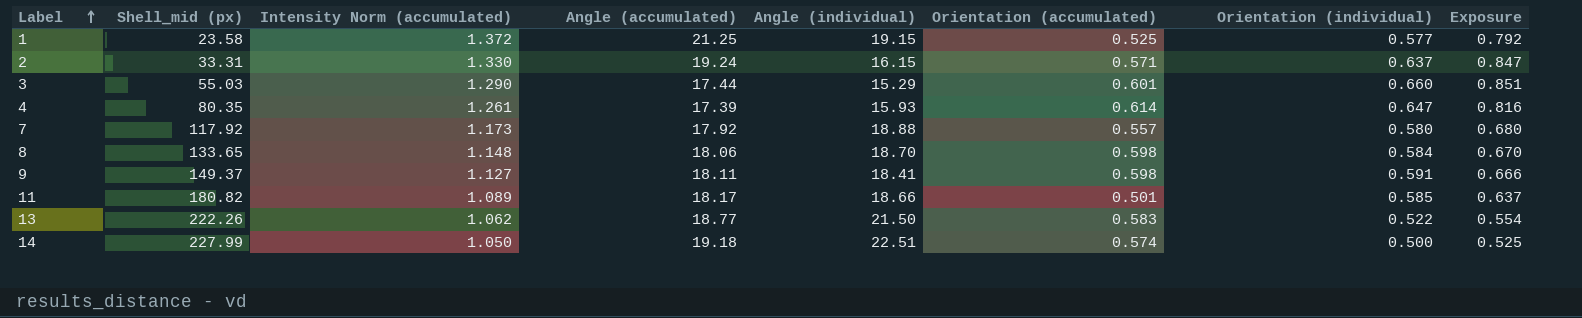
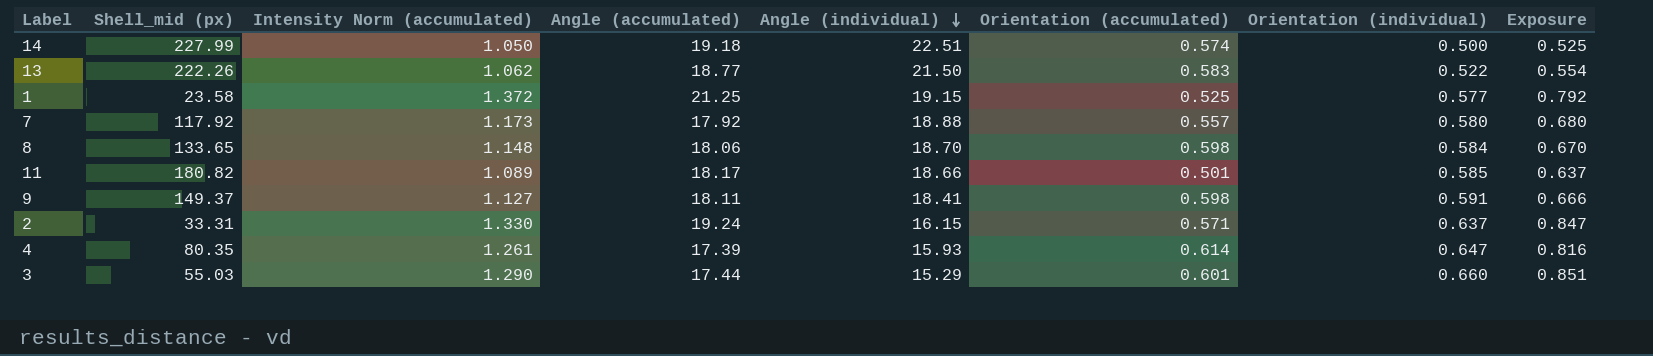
row order: Label ascending -> Angle (individual) descending

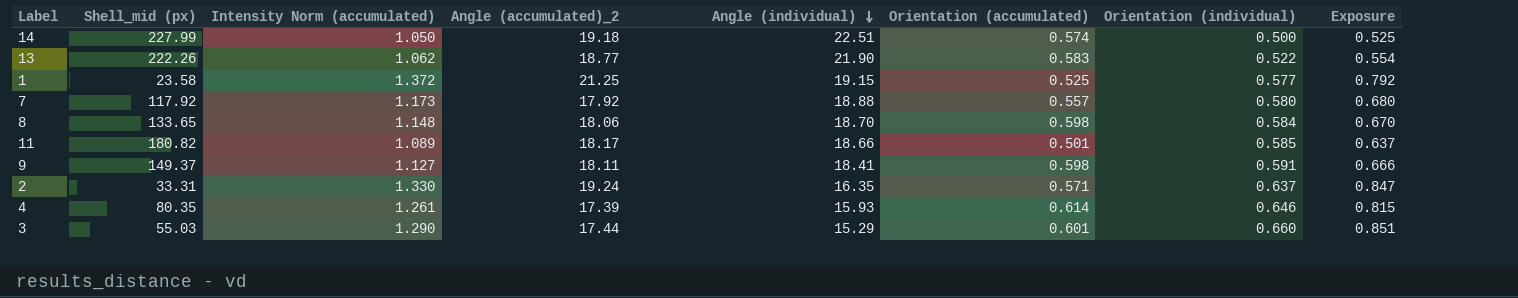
column name: Angle (accumulated) -> Angle (accumulated)_2
13 | Angle (individual): 21.50 -> 21.90
2 | Angle (individual): 16.15 -> 16.35
4 | Orientation (individual): 0.647 -> 0.646
4 | Exposure: 0.816 -> 0.815

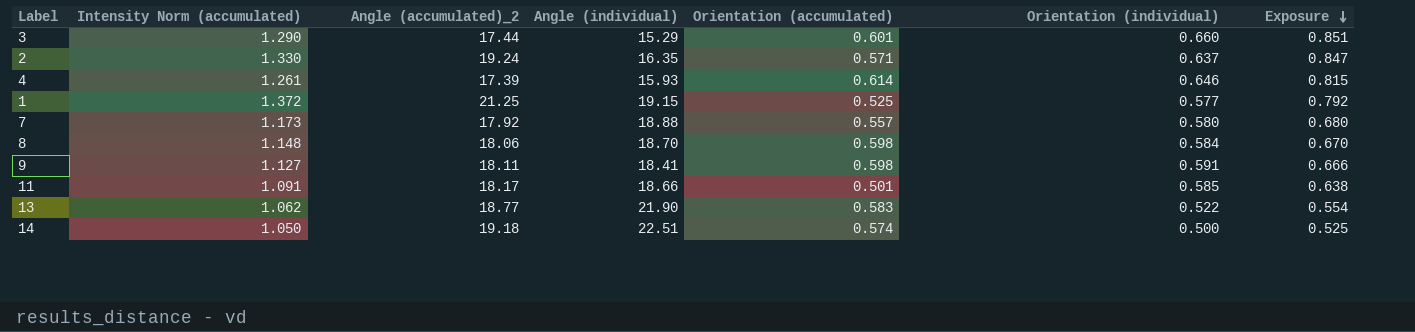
row order: Angle (individual) descending -> Exposure descending
column Shell_mid (px) | position: 2 -> none
11 | Intensity Norm (accumulated): 1.089 -> 1.091
11 | Exposure: 0.637 -> 0.638

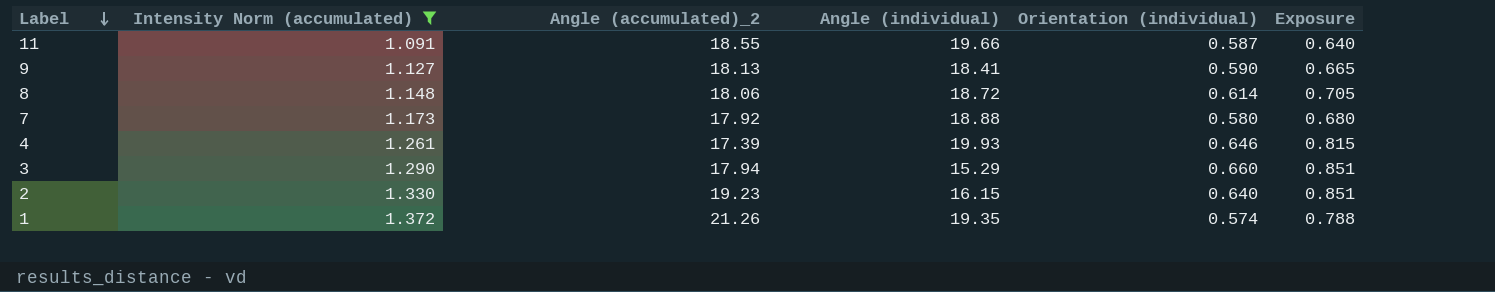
filter: none -> Intensity Norm (accumulated) >= 1.091
row order: Exposure descending -> Label descending
column Orientation (accumulated) | position: 5 -> none
11 | Angle (accumulated)_2: 18.17 -> 18.55
11 | Angle (individual): 18.66 -> 19.66
11 | Orientation (individual): 0.585 -> 0.587
11 | Exposure: 0.638 -> 0.640
9 | Angle (accumulated)_2: 18.11 -> 18.13
9 | Orientation (individual): 0.591 -> 0.590
9 | Exposure: 0.666 -> 0.665
8 | Angle (individual): 18.70 -> 18.72
8 | Orientation (individual): 0.584 -> 0.614
8 | Exposure: 0.670 -> 0.705
4 | Angle (individual): 15.93 -> 19.93
3 | Angle (accumulated)_2: 17.44 -> 17.94
2 | Angle (accumulated)_2: 19.24 -> 19.23
2 | Angle (individual): 16.35 -> 16.15
2 | Orientation (individual): 0.637 -> 0.640
2 | Exposure: 0.847 -> 0.851
1 | Angle (accumulated)_2: 21.25 -> 21.26
1 | Angle (individual): 19.15 -> 19.35
1 | Orientation (individual): 0.577 -> 0.574
1 | Exposure: 0.792 -> 0.788

